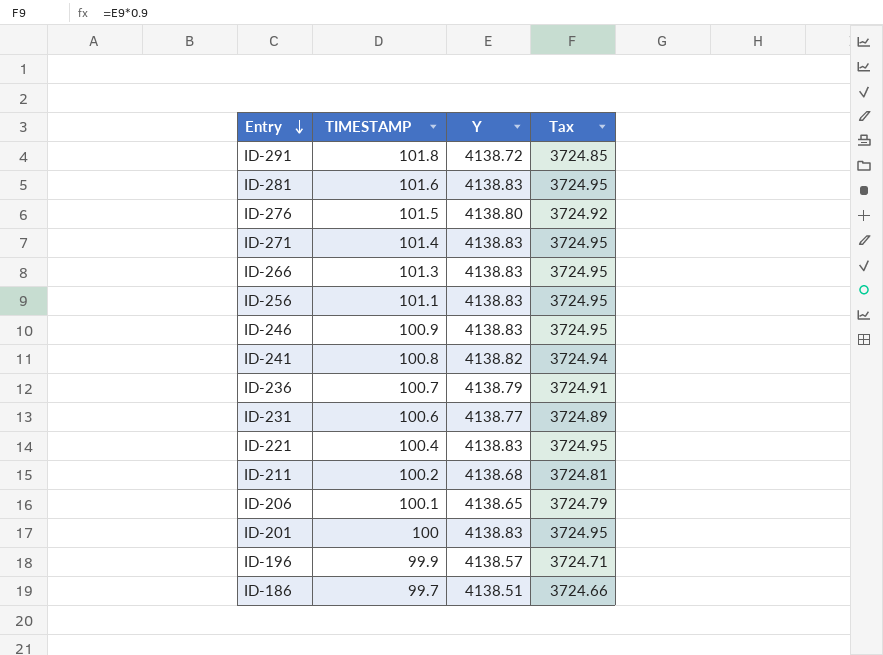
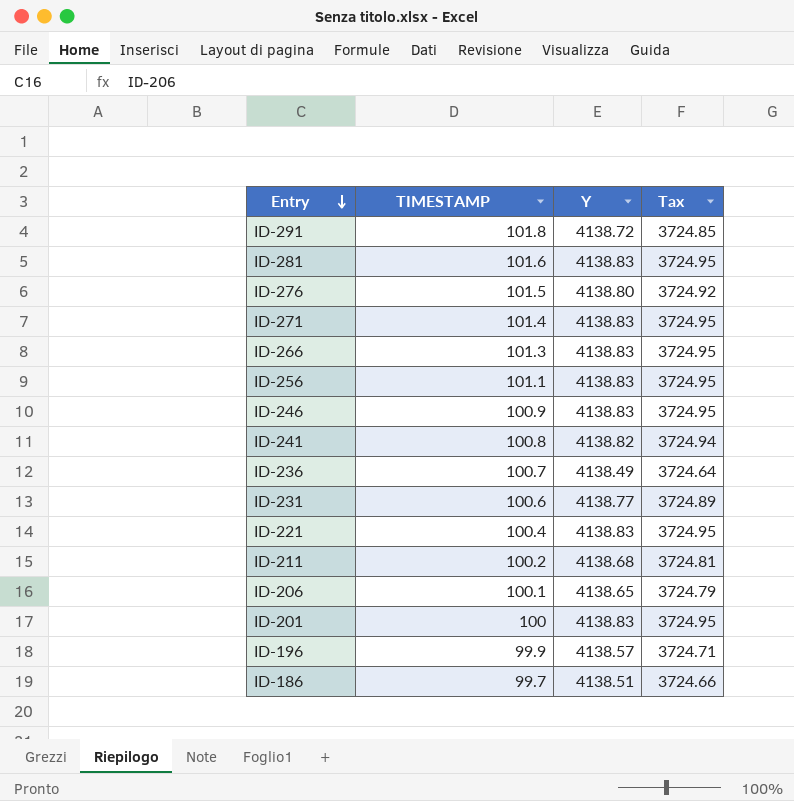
ID-236 | Y: 4138.79 -> 4138.49
ID-236 | Tax: 3724.91 -> 3724.64

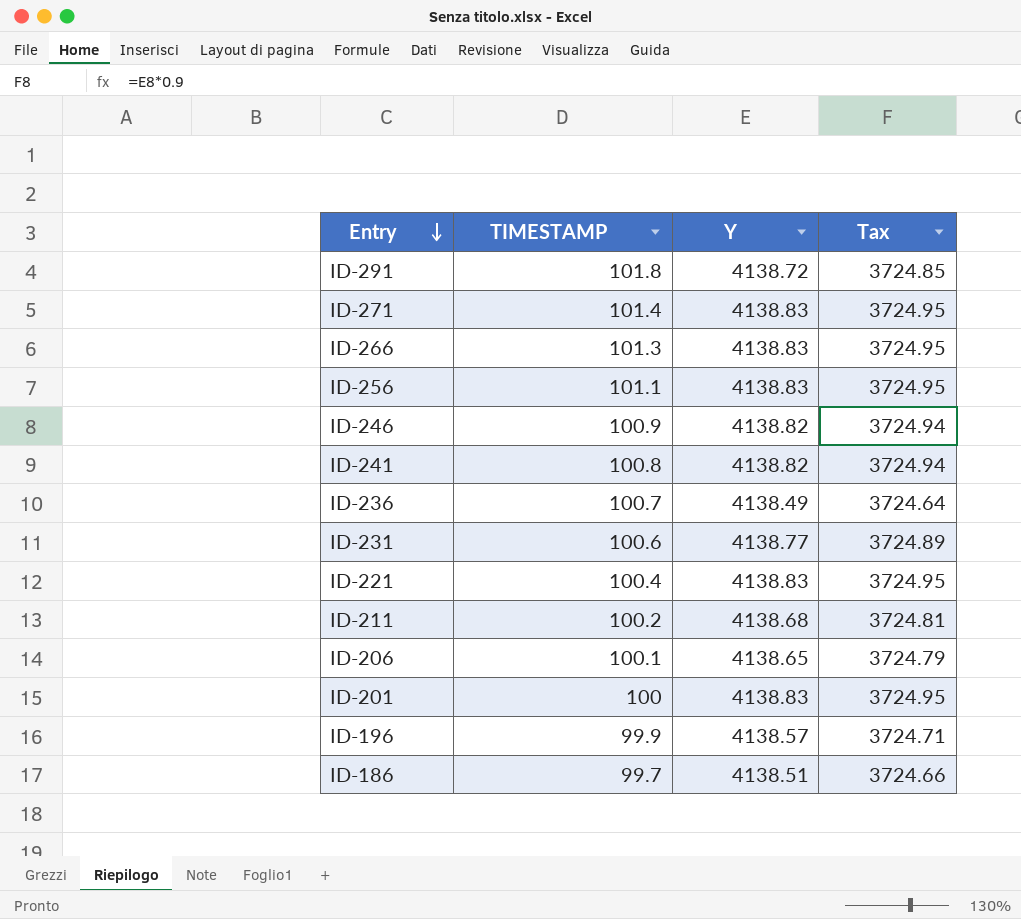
row ID-281: 101.6 | 4138.83 | 3724.95 -> none
row ID-276: 101.5 | 4138.80 | 3724.92 -> none
ID-246 | Y: 4138.83 -> 4138.82
ID-246 | Tax: 3724.95 -> 3724.94

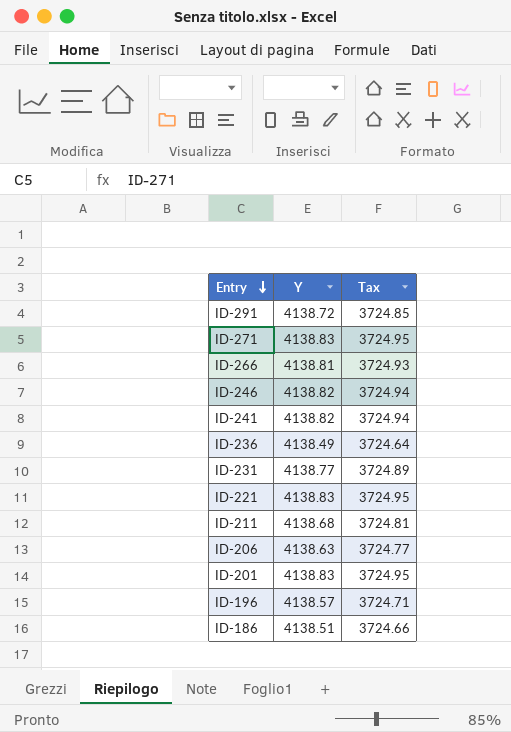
column TIMESTAMP | position: 2 -> none
row ID-256: 101.1 | 4138.83 | 3724.95 -> none
ID-266 | Y: 4138.83 -> 4138.81
ID-266 | Tax: 3724.95 -> 3724.93
ID-206 | Y: 4138.65 -> 4138.63
ID-206 | Tax: 3724.79 -> 3724.77

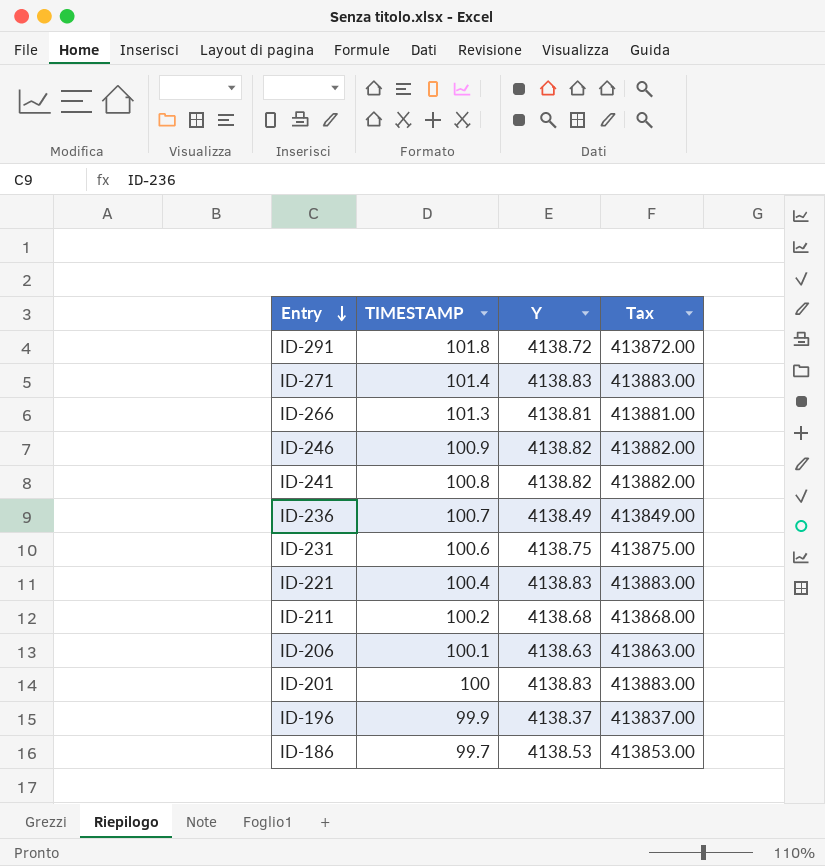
column TIMESTAMP | position: none -> 2
column Tax | formula: [Y] * 0.9 -> [Y] * 100
ID-231 | Y: 4138.77 -> 4138.75
ID-196 | Y: 4138.57 -> 4138.37
ID-186 | Y: 4138.51 -> 4138.53

